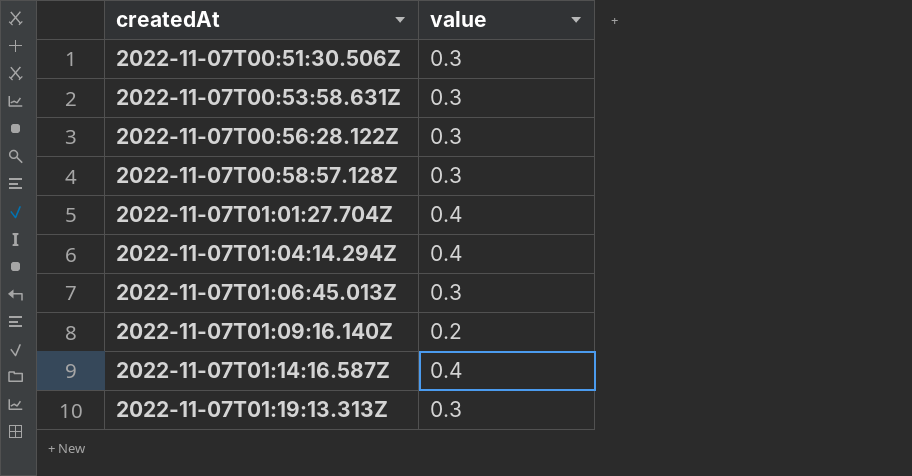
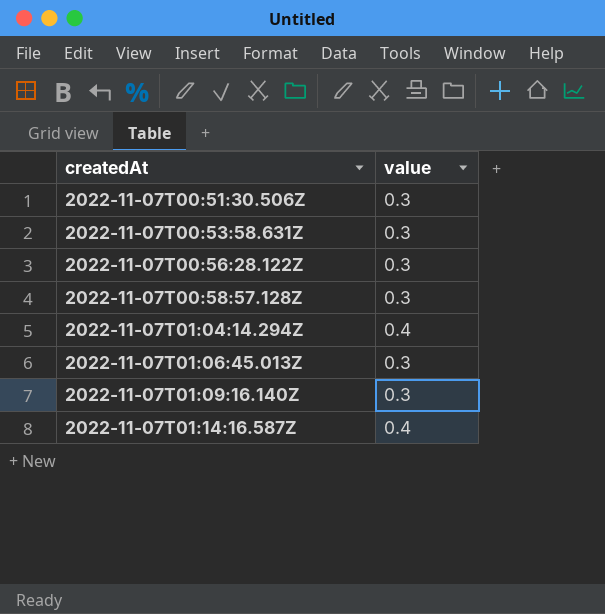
row 2022-11-07T01:01:27.704Z: 0.4 -> none
row 2022-11-07T01:19:13.313Z: 0.3 -> none
2022-11-07T01:09:16.140Z | value: 0.2 -> 0.3

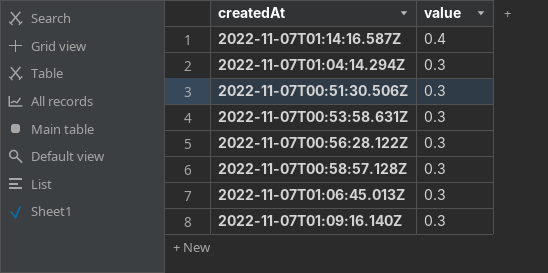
row order: createdAt ascending -> value descending
2022-11-07T01:04:14.294Z | value: 0.4 -> 0.3

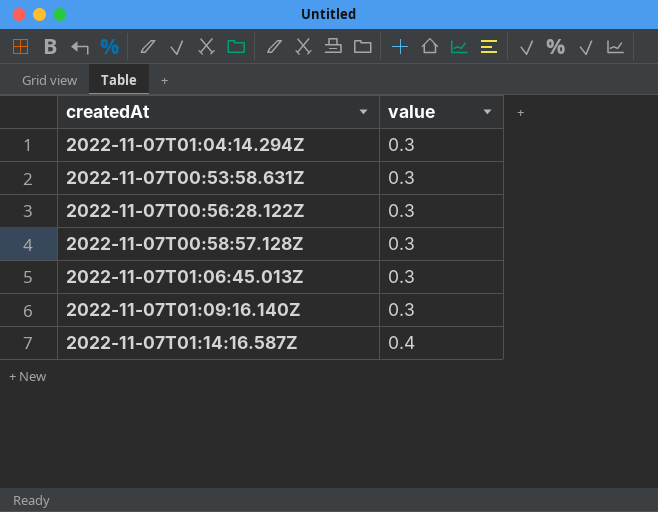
row order: value descending -> value ascending
row 2022-11-07T00:51:30.506Z: 0.3 -> none

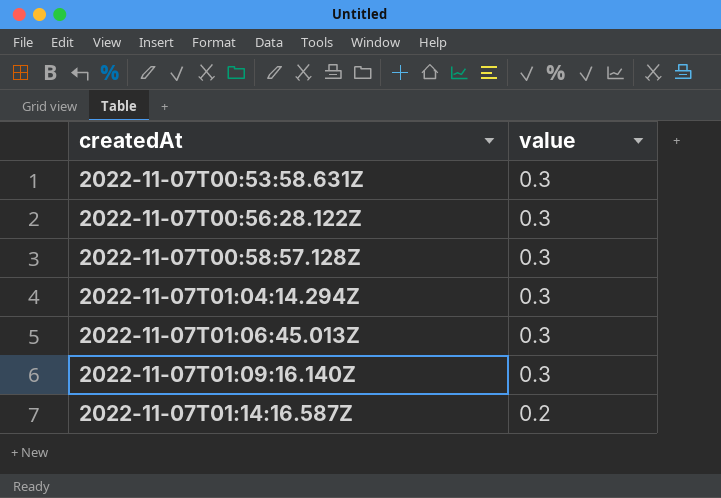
row order: value ascending -> createdAt ascending
2022-11-07T01:14:16.587Z | value: 0.4 -> 0.2

